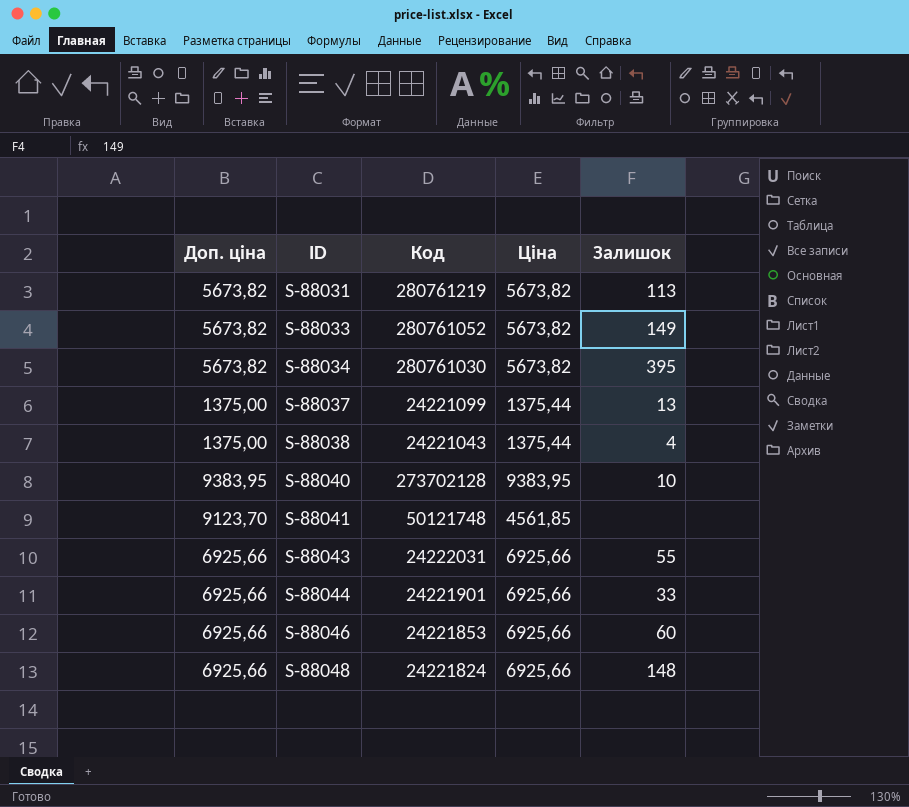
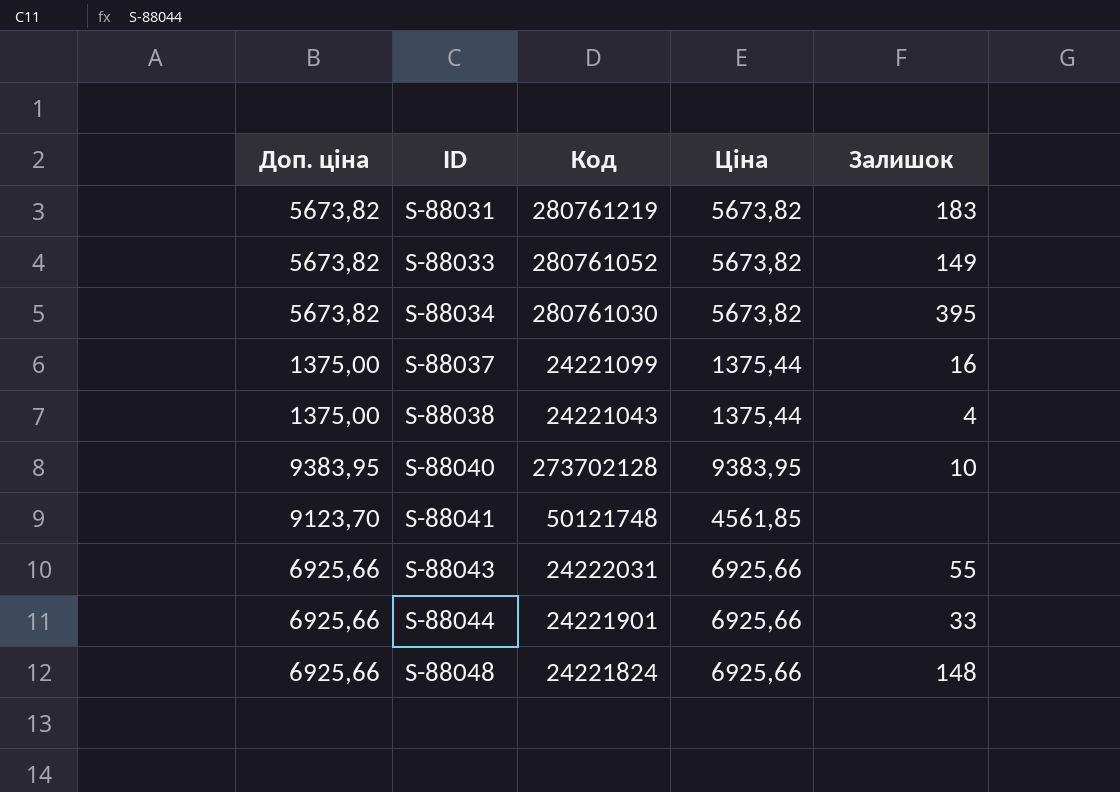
row S-88046: 6925,66 | 24221853 | 6925,66 | 60 -> none
S-88031 | Залишок: 113 -> 183
S-88037 | Залишок: 13 -> 16

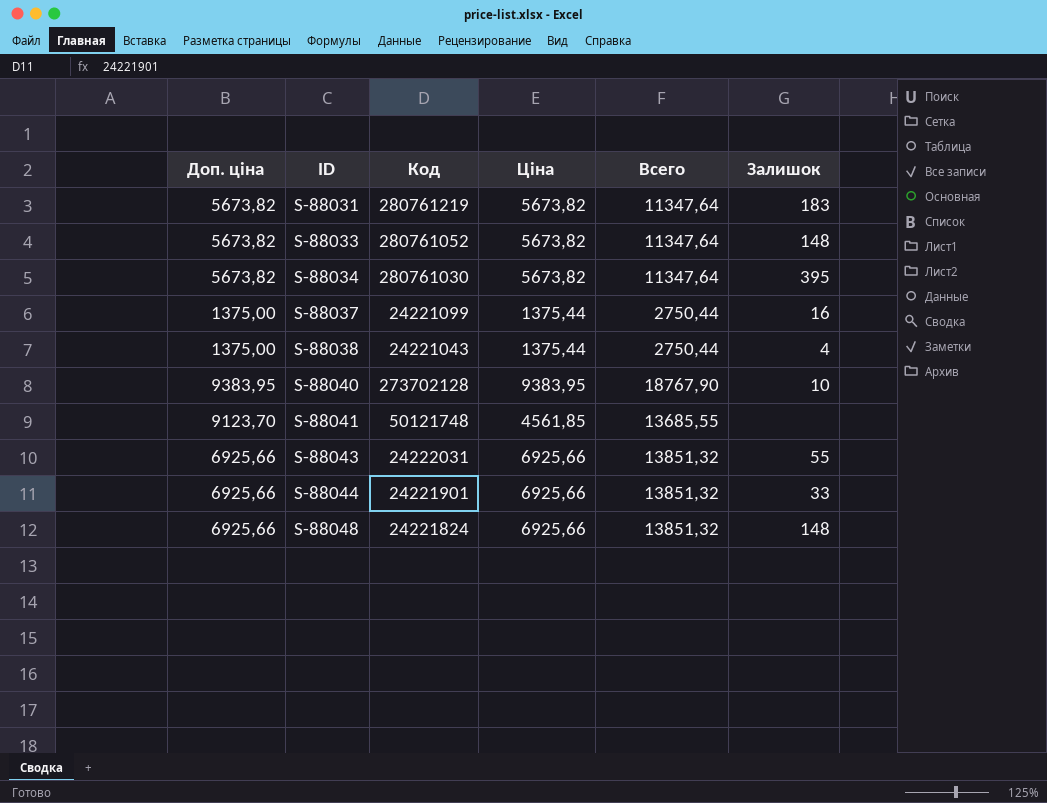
column Всего | formula: none -> [Доп. ціна] + [Ціна]
S-88033 | Залишок: 149 -> 148

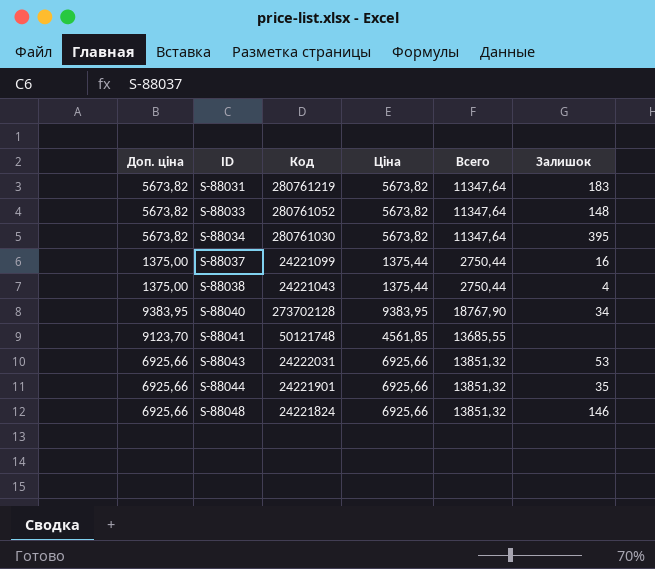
S-88040 | Залишок: 10 -> 34
S-88043 | Залишок: 55 -> 53
S-88044 | Залишок: 33 -> 35
S-88048 | Залишок: 148 -> 146

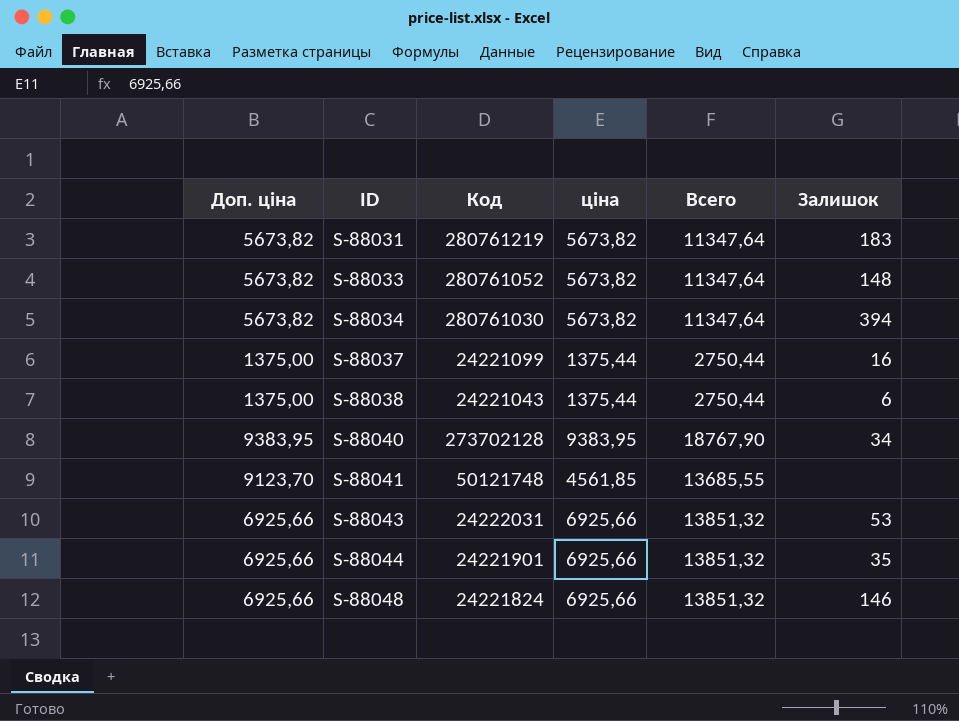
column name: Ціна -> ціна
S-88034 | Залишок: 395 -> 394
S-88038 | Залишок: 4 -> 6

